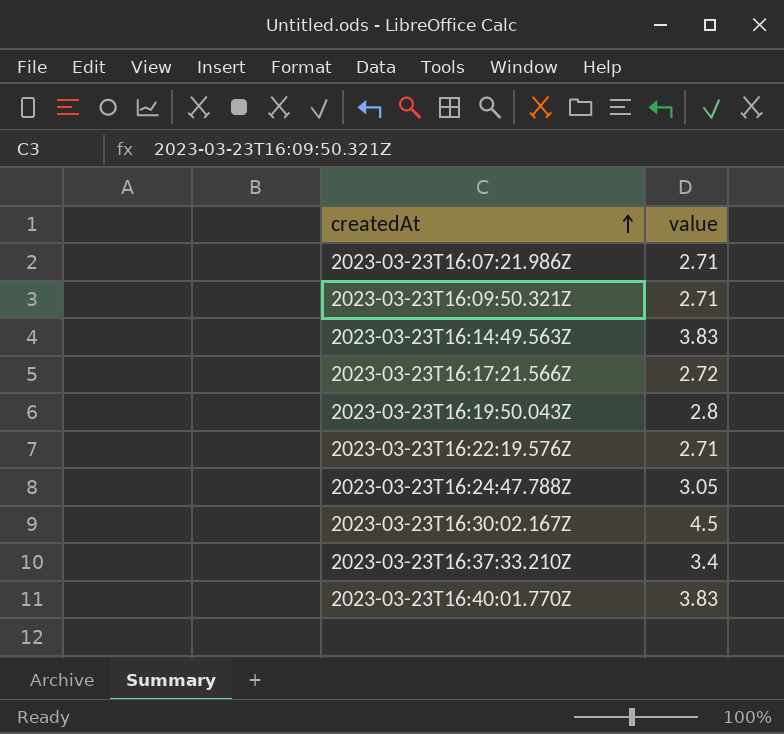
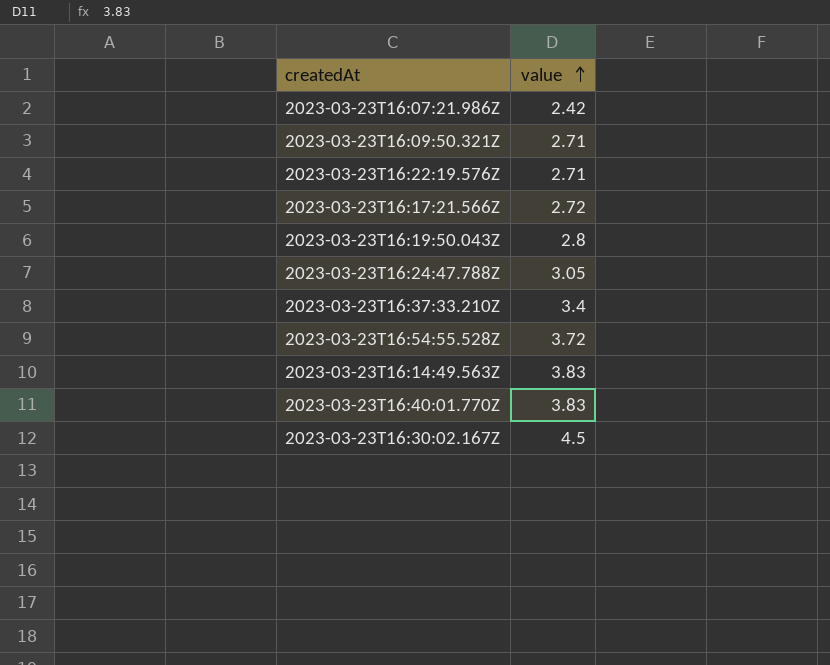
row order: createdAt ascending -> value ascending
2023-03-23T16:07:21.986Z | value: 2.71 -> 2.42
row 2023-03-23T16:54:55.528Z: none -> 3.72

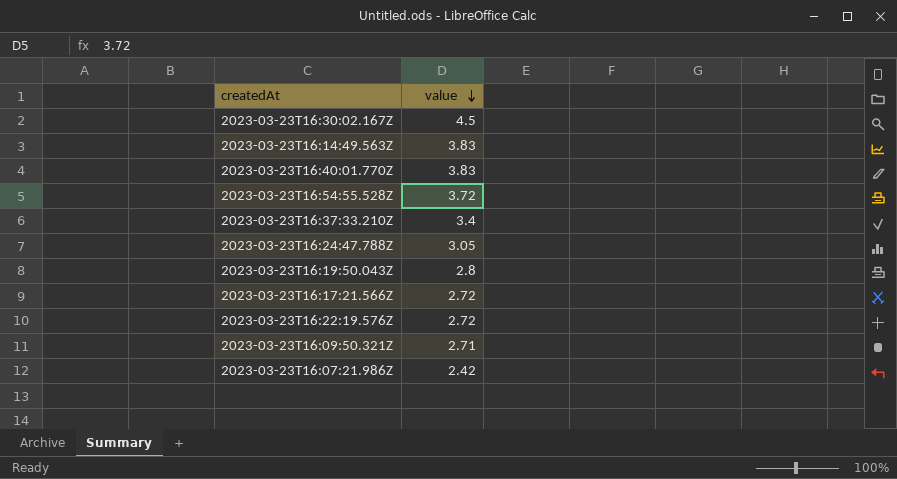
row order: value ascending -> value descending
2023-03-23T16:22:19.576Z | value: 2.71 -> 2.72

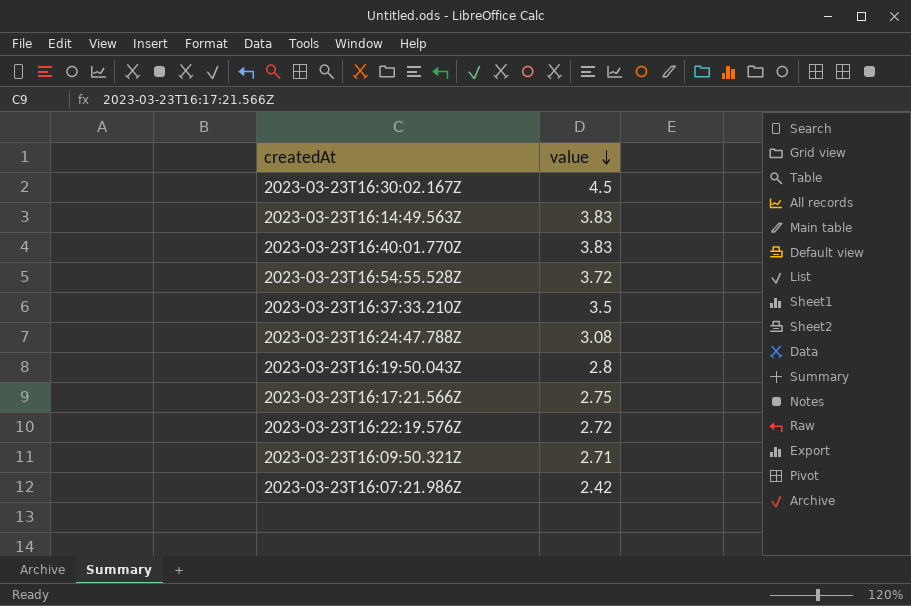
2023-03-23T16:37:33.210Z | value: 3.4 -> 3.5
2023-03-23T16:24:47.788Z | value: 3.05 -> 3.08
2023-03-23T16:17:21.566Z | value: 2.72 -> 2.75

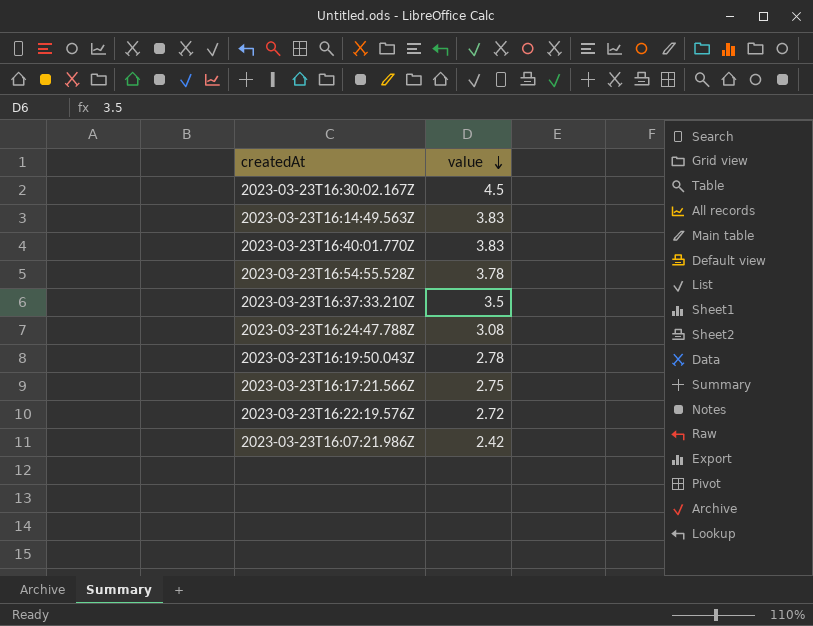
row 2023-03-23T16:09:50.321Z: 2.71 -> none
2023-03-23T16:54:55.528Z | value: 3.72 -> 3.78
2023-03-23T16:19:50.043Z | value: 2.8 -> 2.78

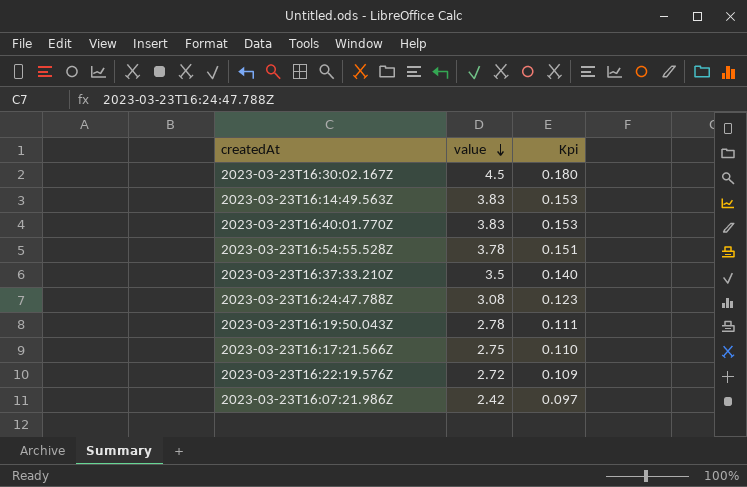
column Kpi | formula: none -> [value] * 0.04

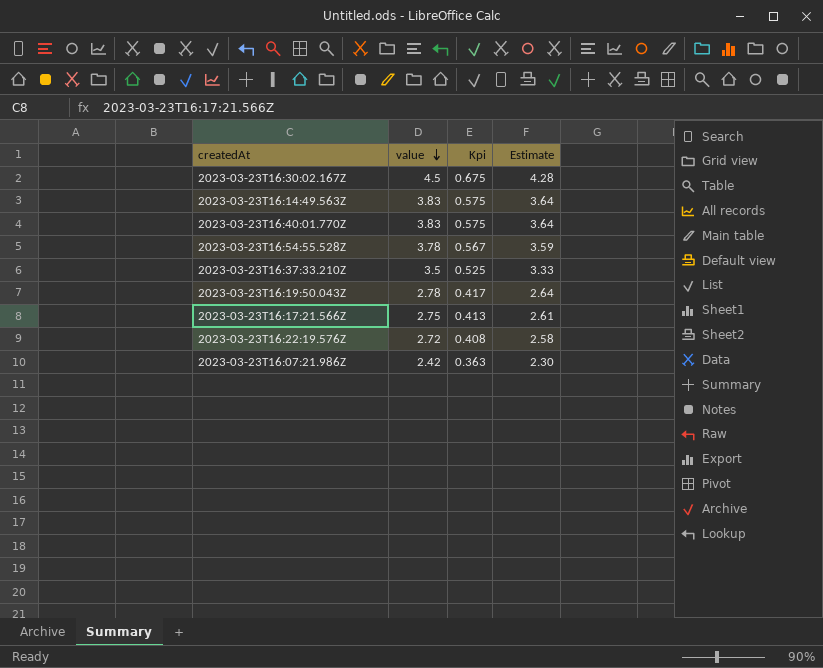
column Kpi | formula: [value] * 0.04 -> [value] * 0.15
column Estimate | formula: none -> [value] * 0.95
row 2023-03-23T16:24:47.788Z: 3.08 | 0.123 -> none

